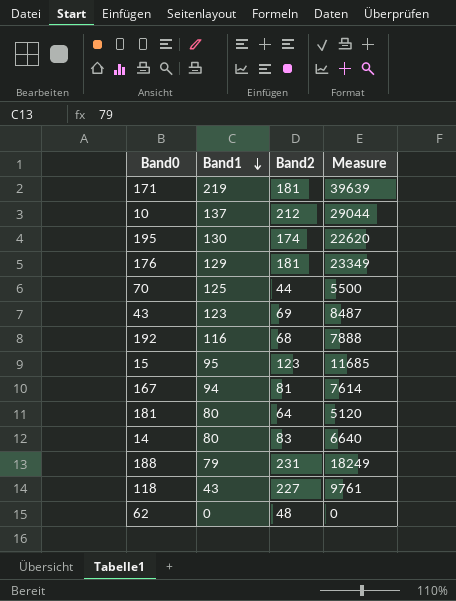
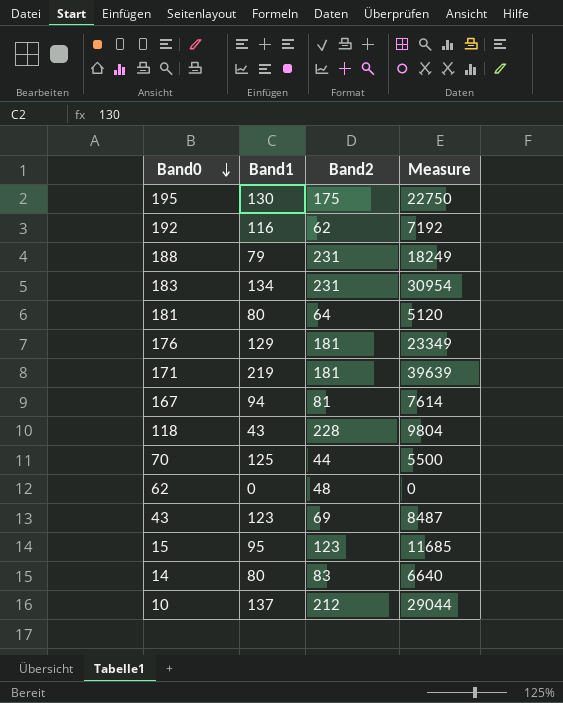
row order: Band1 descending -> Band0 descending
195 | Band2: 174 -> 175
195 | Measure: 22620 -> 22750
192 | Band2: 68 -> 62
192 | Measure: 7888 -> 7192
row 183: none -> 134 | 231 | 30954
118 | Band2: 227 -> 228
118 | Measure: 9761 -> 9804

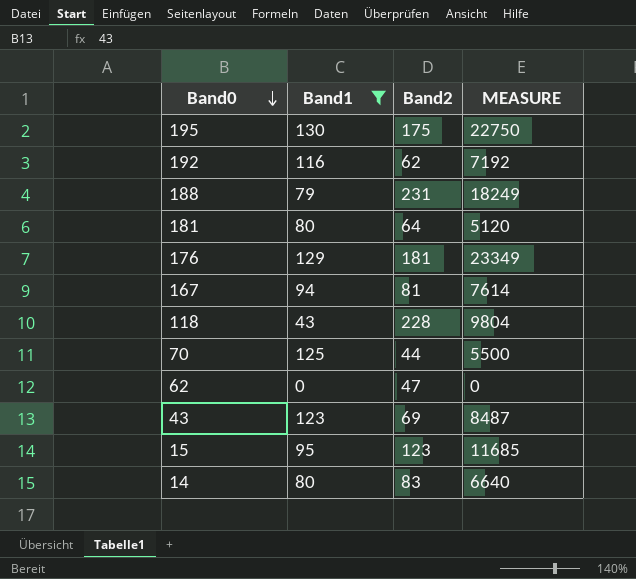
filter: none -> Band1 <= 130
column name: Measure -> MEASURE
62 | Band2: 48 -> 47

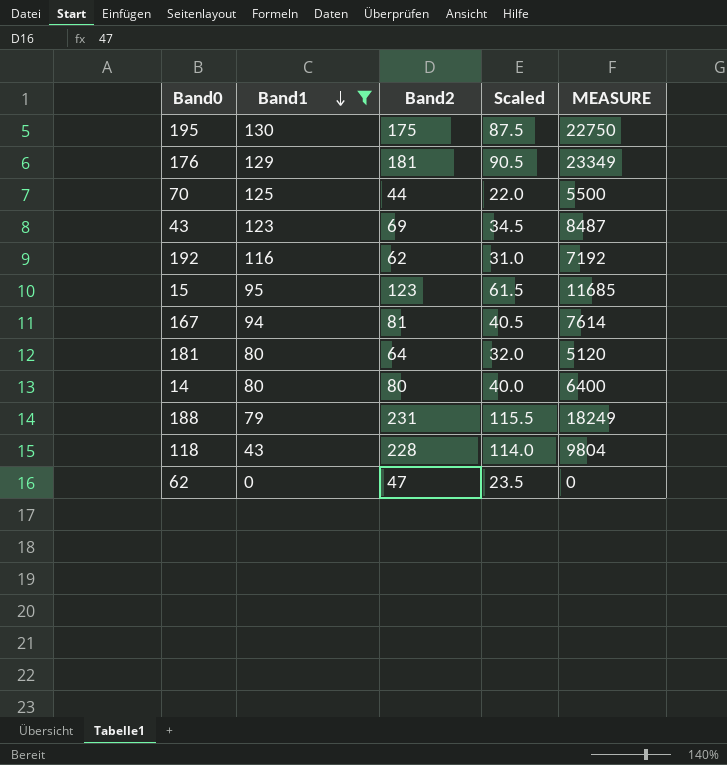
row order: Band0 descending -> Band1 descending
column Scaled | formula: none -> [Band2] * 0.5
14 | Band2: 83 -> 80
14 | MEASURE: 6640 -> 6400

